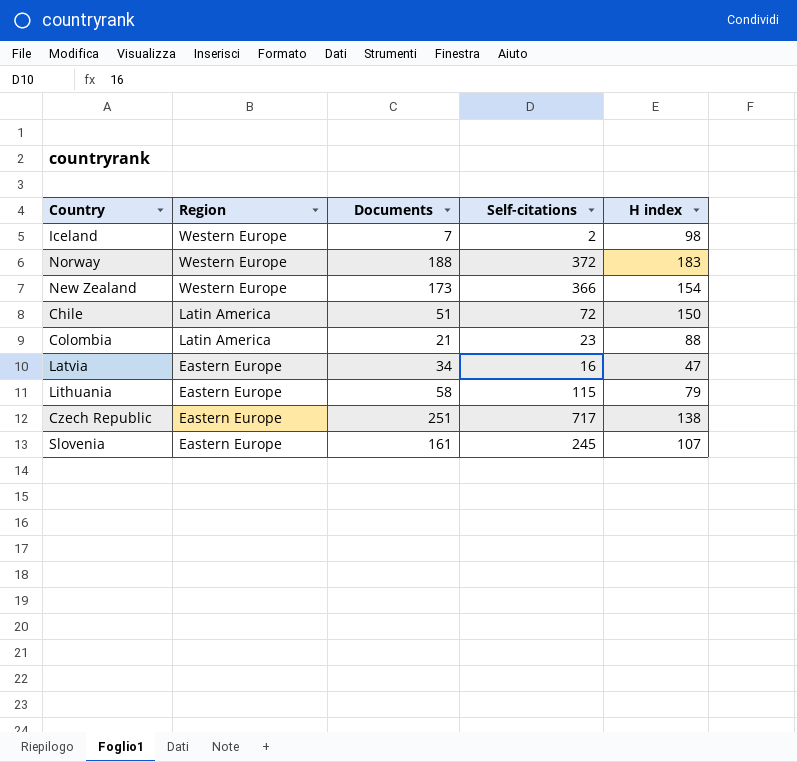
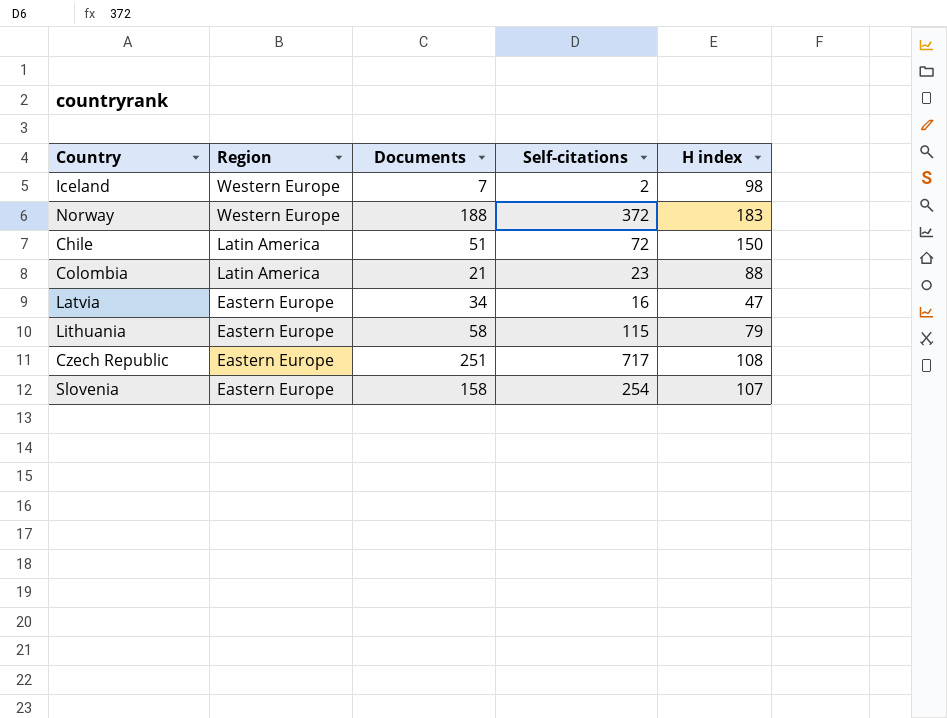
row New Zealand: Western Europe | 173 | 366 | 154 -> none
Czech Republic | H index: 138 -> 108
Slovenia | Documents: 161 -> 158
Slovenia | Self-citations: 245 -> 254

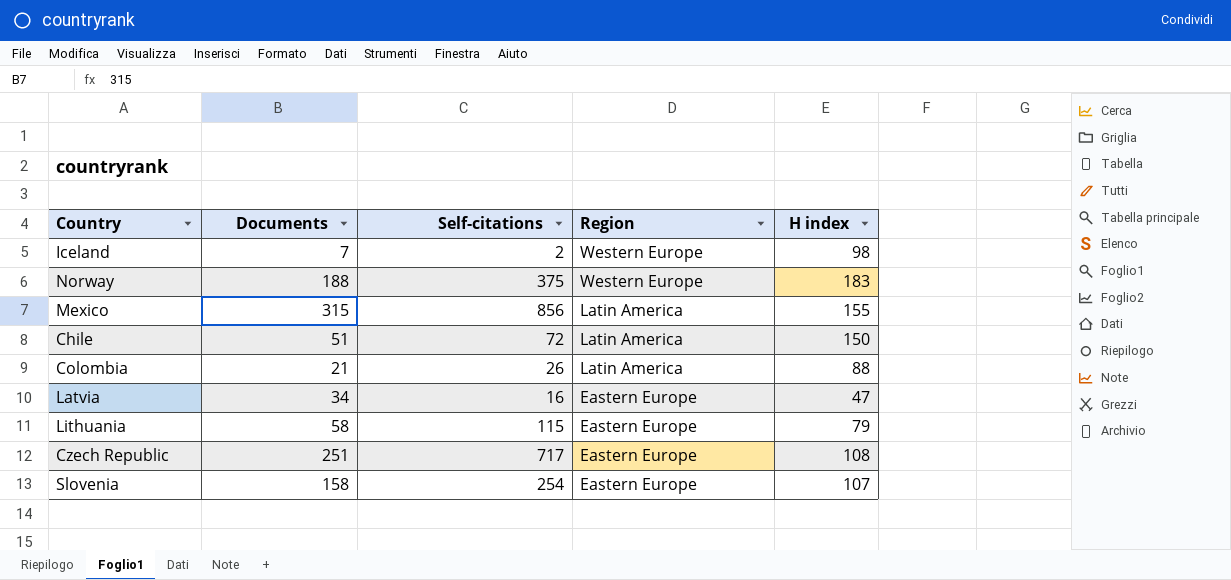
column Region | position: 2 -> 4
Norway | Self-citations: 372 -> 375
row Mexico: none -> 315 | 856 | Latin America | 155
Colombia | Self-citations: 23 -> 26

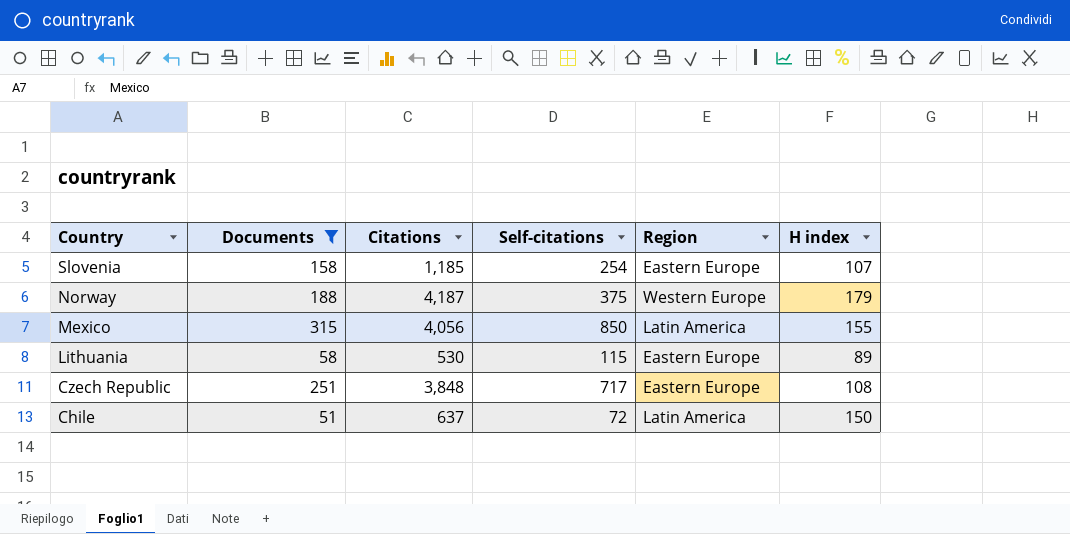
filter: none -> Documents >= 51
row order: Region descending -> Country descending
column Citations | position: none -> 3
Norway | H index: 183 -> 179
Mexico | Self-citations: 856 -> 850
Lithuania | H index: 79 -> 89

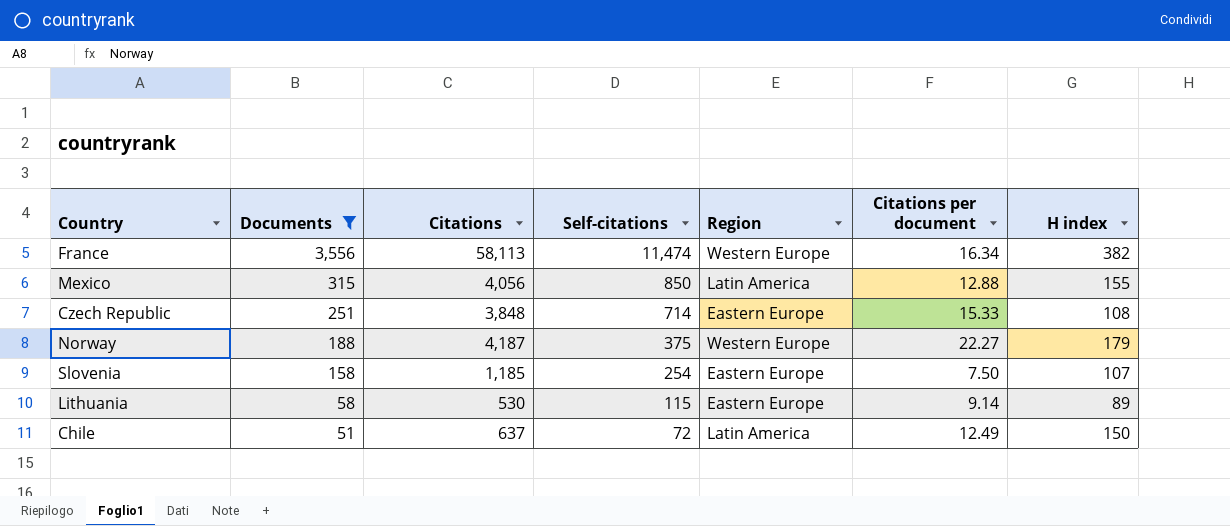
row order: Country descending -> Documents descending
column Citations per document | formula: none -> [Citations] / [Documents]
row France: none -> 3,556 | 58,113 | 11,474 | Western Europe | 16.34 | 382
Czech Republic | Self-citations: 717 -> 714

